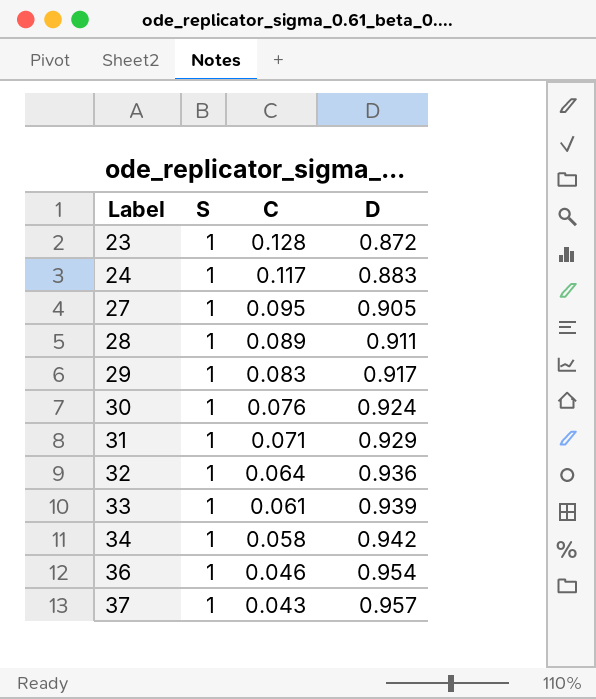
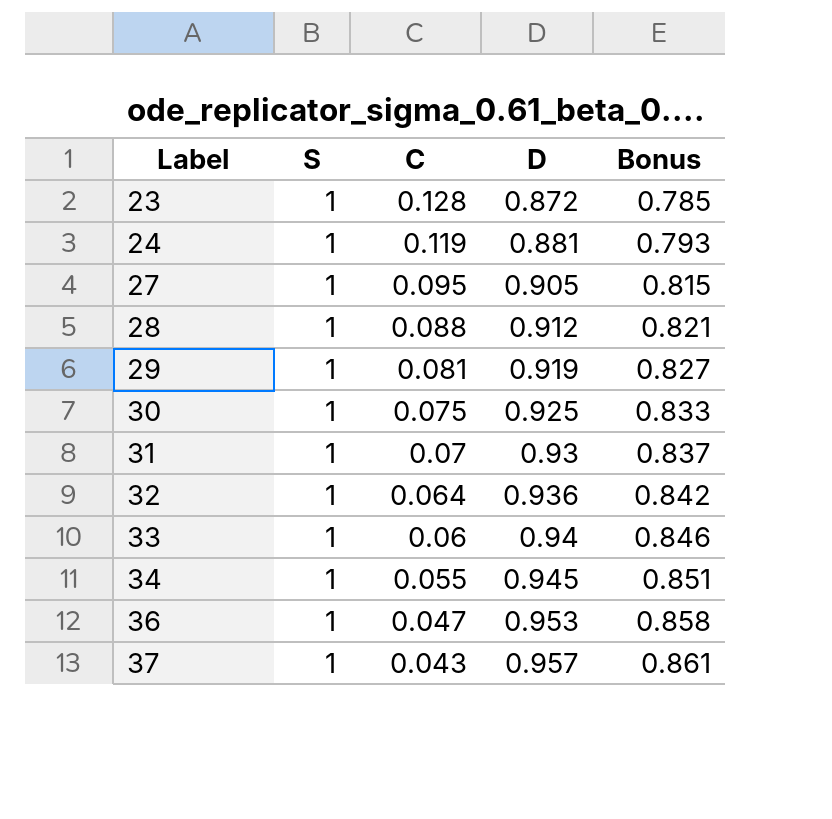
column Bonus | formula: none -> [D] * 0.9
24 | C: 0.117 -> 0.119
24 | D: 0.883 -> 0.881
28 | C: 0.089 -> 0.088
28 | D: 0.911 -> 0.912
29 | C: 0.083 -> 0.081
29 | D: 0.917 -> 0.919
30 | C: 0.076 -> 0.075
30 | D: 0.924 -> 0.925
31 | C: 0.071 -> 0.07
31 | D: 0.929 -> 0.93
33 | C: 0.061 -> 0.06
33 | D: 0.939 -> 0.94
34 | C: 0.058 -> 0.055
34 | D: 0.942 -> 0.945
36 | C: 0.046 -> 0.047
36 | D: 0.954 -> 0.953

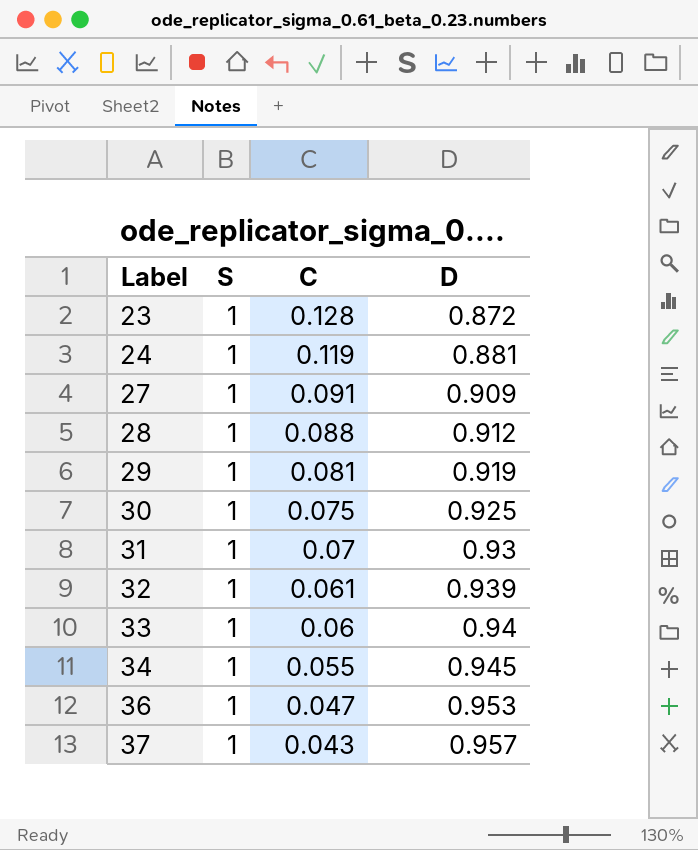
column Bonus | formula: [D] * 0.9 -> none
27 | C: 0.095 -> 0.091
27 | D: 0.905 -> 0.909
32 | C: 0.064 -> 0.061
32 | D: 0.936 -> 0.939

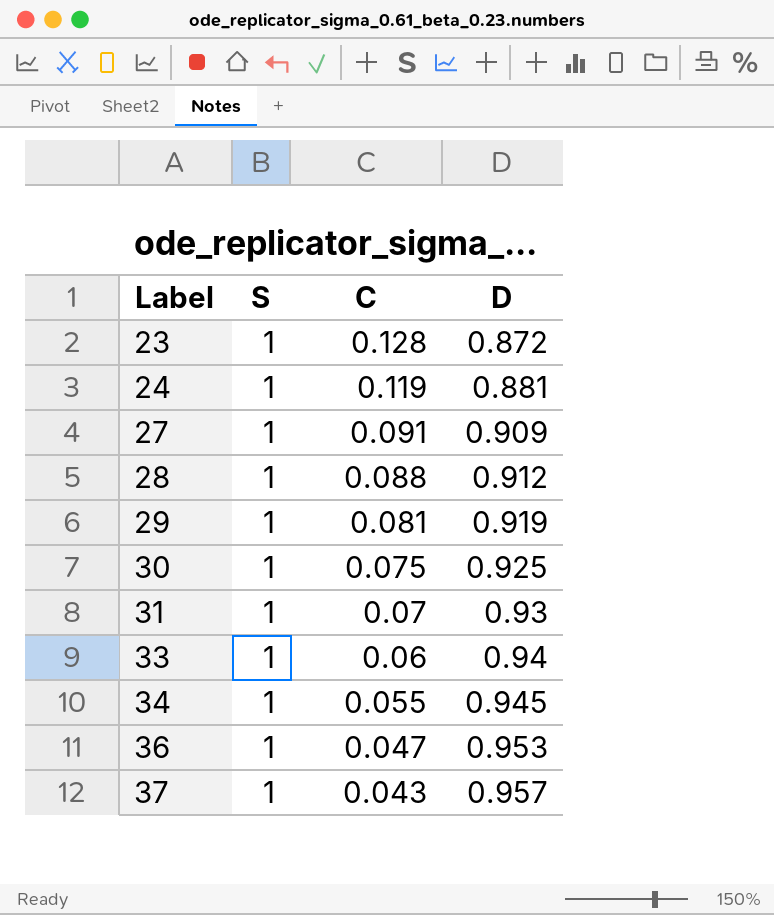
row 32: 1 | 0.061 | 0.939 -> none

